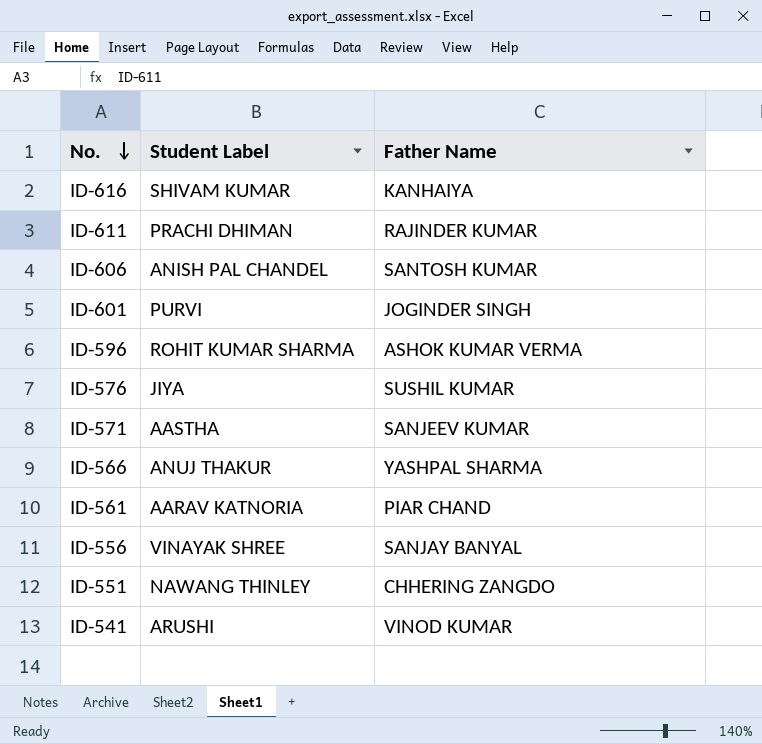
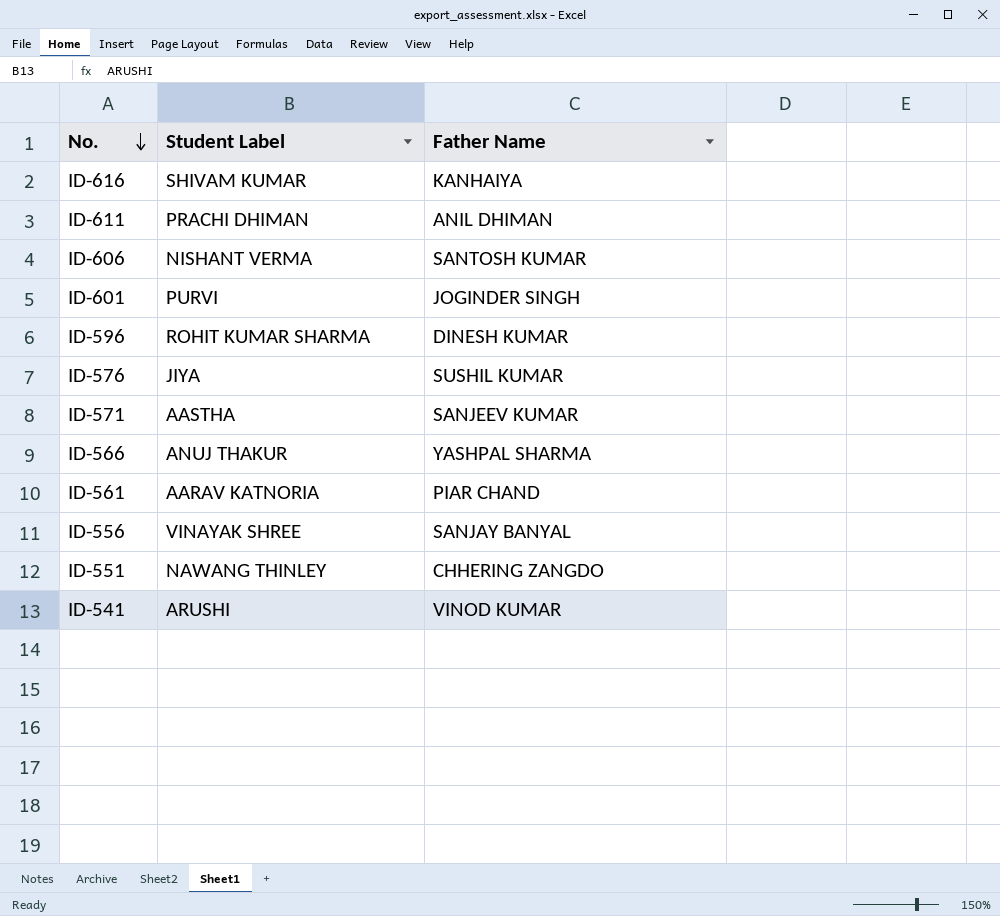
ID-611 | Father Name: RAJINDER KUMAR -> ANIL DHIMAN
ID-606 | Student Label: ANISH PAL CHANDEL -> NISHANT VERMA
ID-596 | Father Name: ASHOK KUMAR VERMA -> DINESH KUMAR

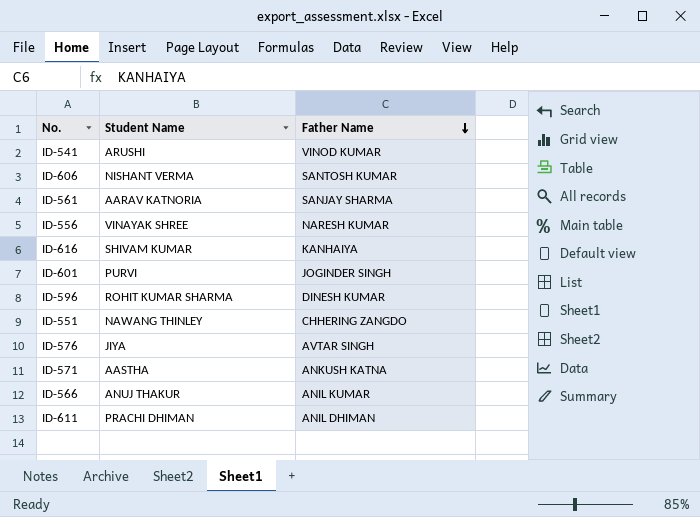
row order: No. descending -> Father Name descending
column name: Student Label -> Student Name
ID-561 | Father Name: PIAR CHAND -> SANJAY SHARMA
ID-556 | Father Name: SANJAY BANYAL -> NARESH KUMAR
ID-576 | Father Name: SUSHIL KUMAR -> AVTAR SINGH
ID-571 | Father Name: SANJEEV KUMAR -> ANKUSH KATNA
ID-566 | Father Name: YASHPAL SHARMA -> ANIL KUMAR

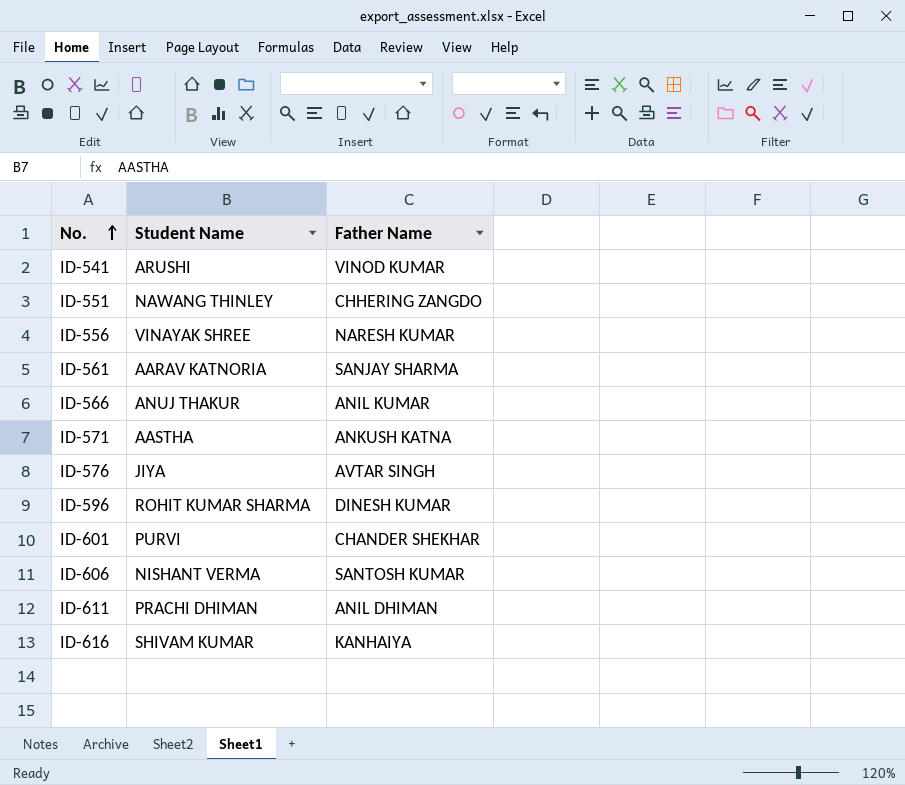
row order: Father Name descending -> No. ascending
ID-601 | Father Name: JOGINDER SINGH -> CHANDER SHEKHAR

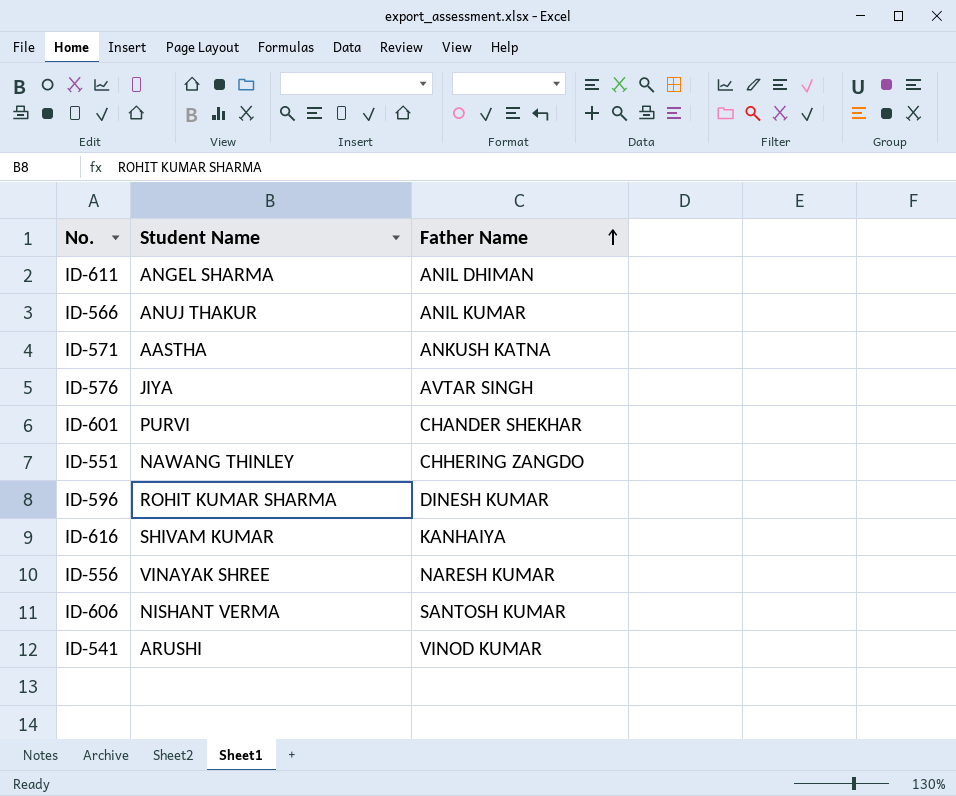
row order: No. ascending -> Father Name ascending
row ID-561: AARAV KATNORIA | SANJAY SHARMA -> none
ID-611 | Student Name: PRACHI DHIMAN -> ANGEL SHARMA

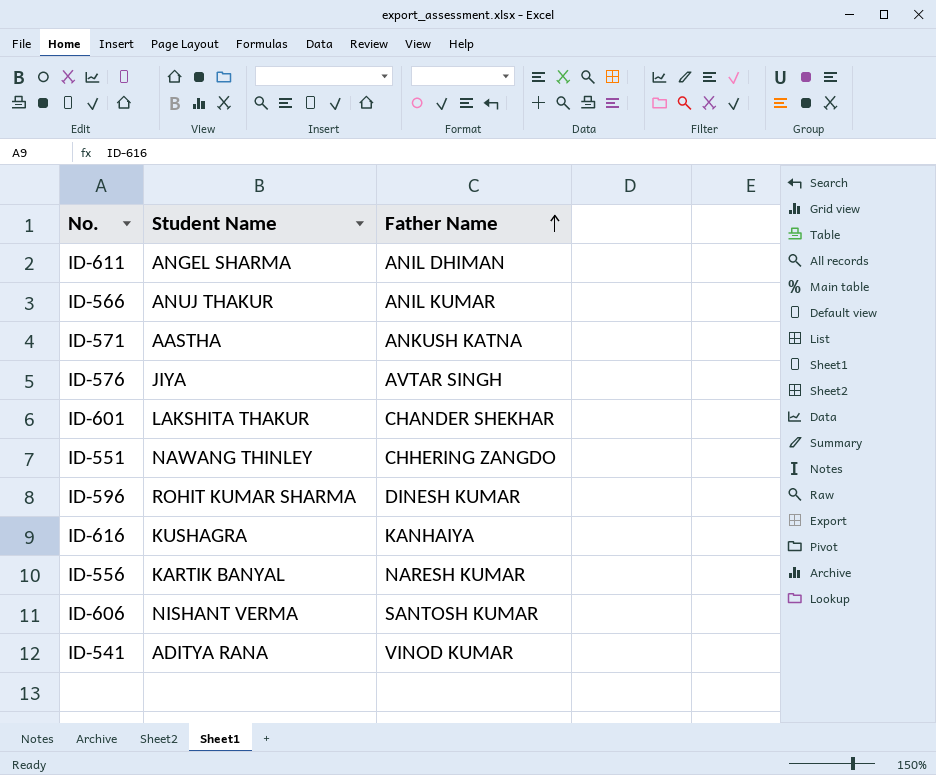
ID-601 | Student Name: PURVI -> LAKSHITA THAKUR
ID-616 | Student Name: SHIVAM KUMAR -> KUSHAGRA
ID-556 | Student Name: VINAYAK SHREE -> KARTIK BANYAL
ID-541 | Student Name: ARUSHI -> ADITYA RANA

